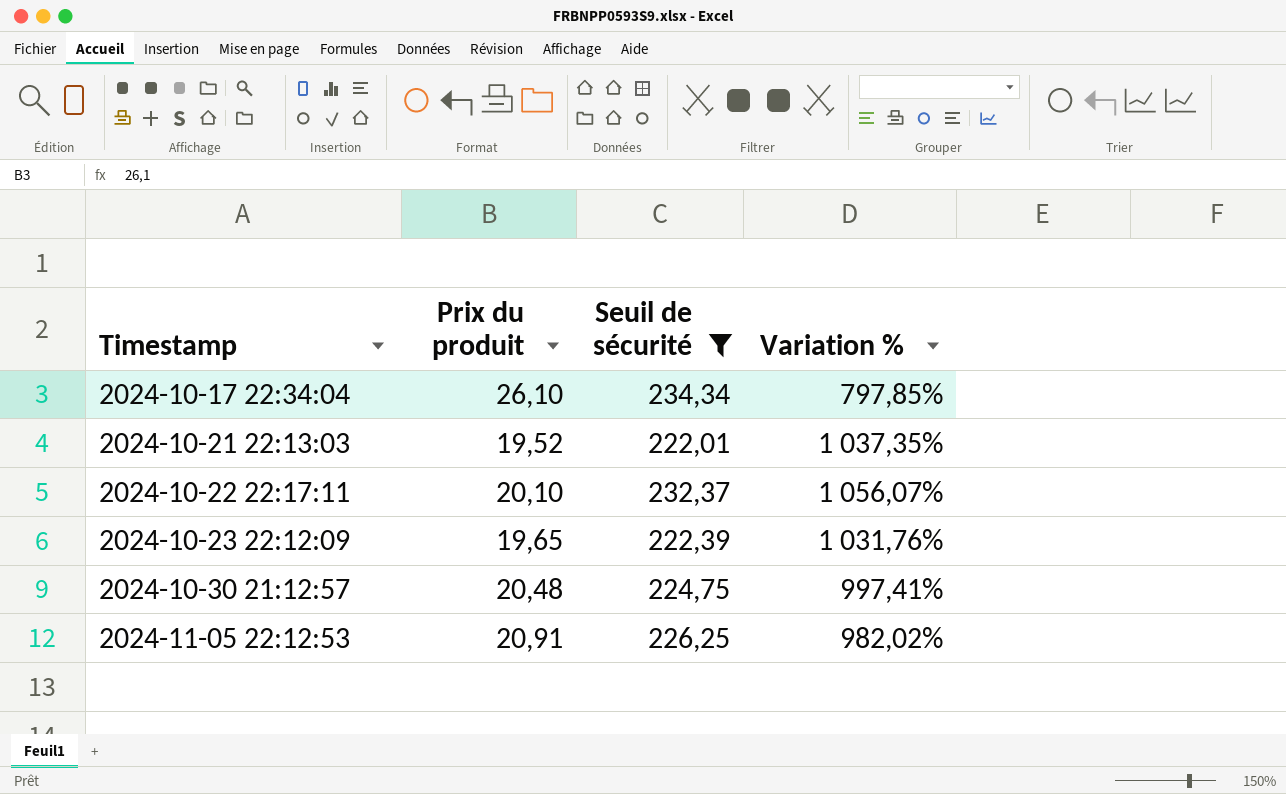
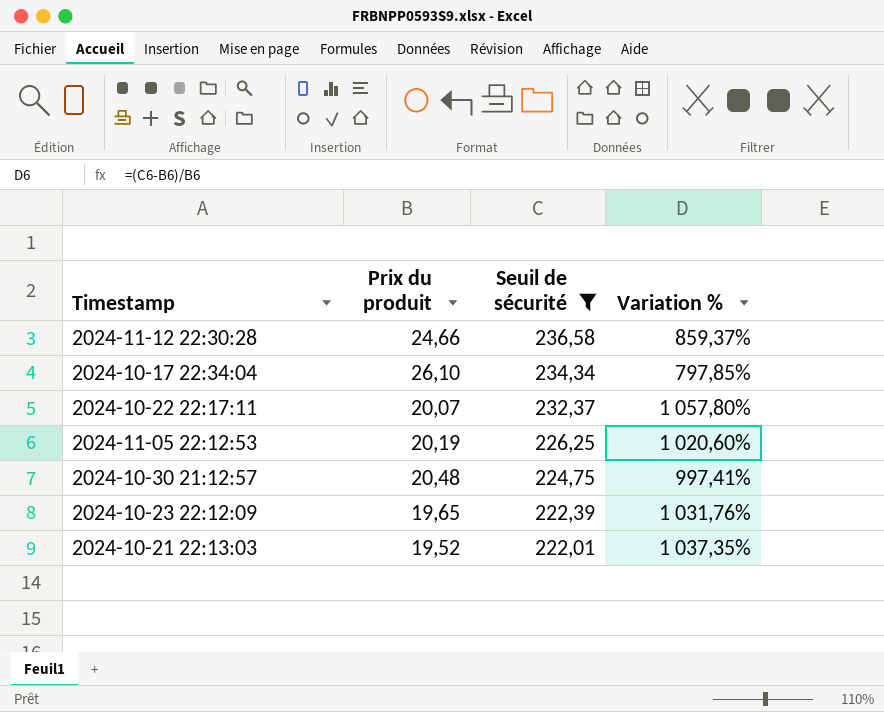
row order: Timestamp ascending -> Seuil de sécurité descending
row 2024-11-12 22:30:28: none -> 24,66 | 236,58 | 859,37%
2024-10-22 22:17:11 | Prix du produit: 20,10 -> 20,07
2024-10-22 22:17:11 | Variation %: 1 056,07% -> 1 057,80%
2024-11-05 22:12:53 | Prix du produit: 20,91 -> 20,19
2024-11-05 22:12:53 | Variation %: 982,02% -> 1 020,60%

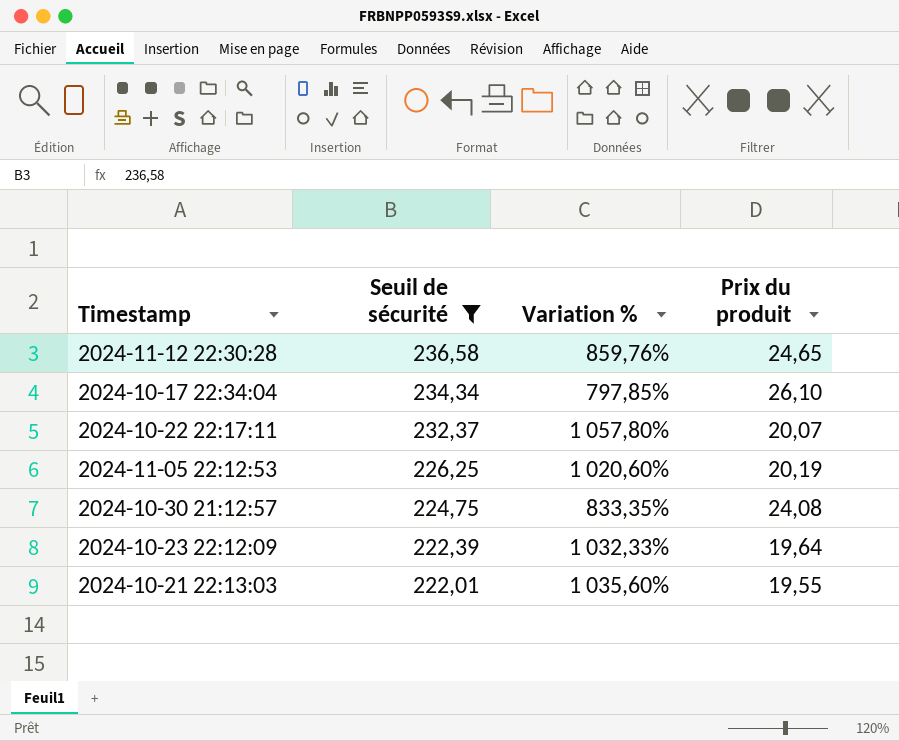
column Prix du produit | position: 2 -> 4
2024-11-12 22:30:28 | Variation %: 859,37% -> 859,76%
2024-11-12 22:30:28 | Prix du produit: 24,66 -> 24,65
2024-10-30 21:12:57 | Variation %: 997,41% -> 833,35%
2024-10-30 21:12:57 | Prix du produit: 20,48 -> 24,08
2024-10-23 22:12:09 | Variation %: 1 031,76% -> 1 032,33%
2024-10-23 22:12:09 | Prix du produit: 19,65 -> 19,64
2024-10-21 22:13:03 | Variation %: 1 037,35% -> 1 035,60%
2024-10-21 22:13:03 | Prix du produit: 19,52 -> 19,55

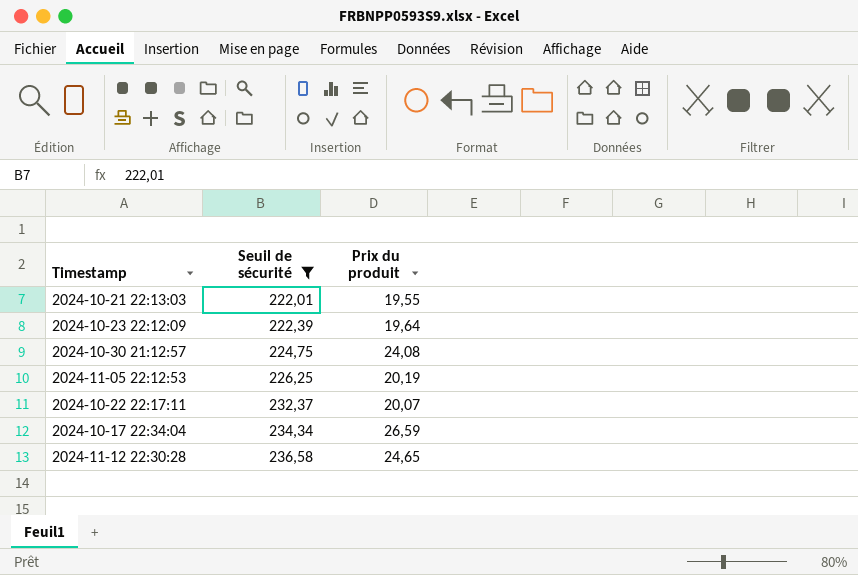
row order: Seuil de sécurité descending -> Seuil de sécurité ascending
column Variation % | formula: ([Seuil de sécurité] - [Prix du produit]) / [Prix du produit] -> none
2024-10-17 22:34:04 | Prix du produit: 26,10 -> 26,59

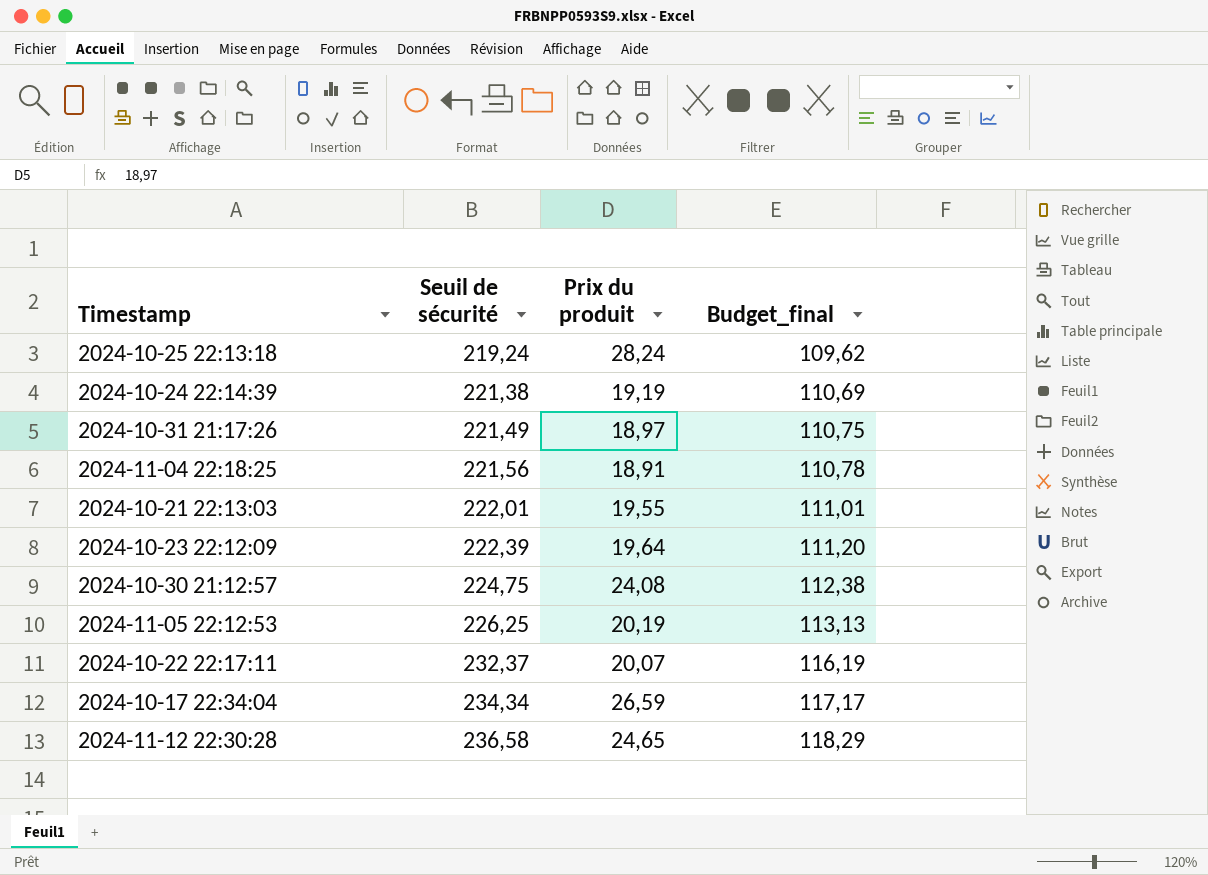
filter: Seuil de sécurité >= 222,01 -> none
column Budget_final | formula: none -> [Seuil de sécurité] * 0,5

